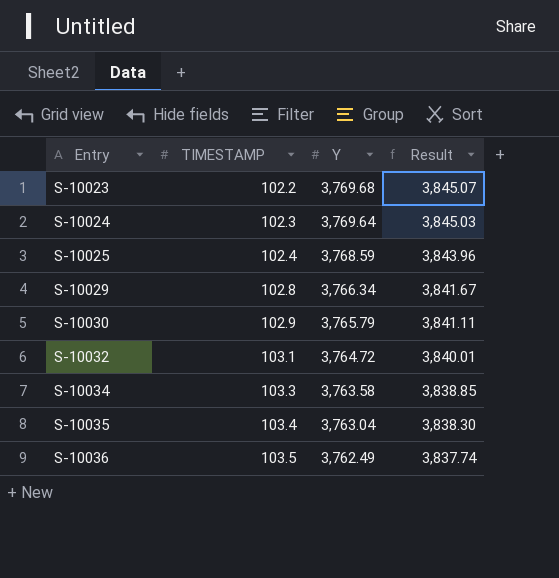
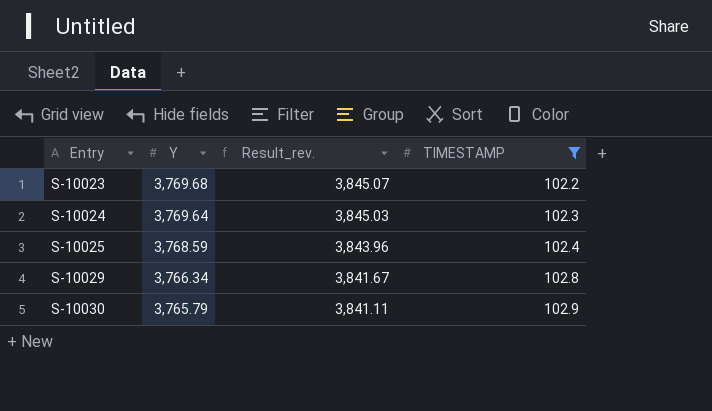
filter: none -> TIMESTAMP <= 102.9
column name: Result -> Result_rev.
column TIMESTAMP | position: 2 -> 4

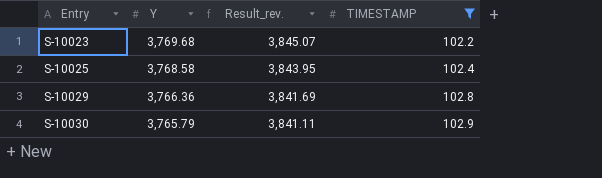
row S-10024: 3,769.64 | 3,845.03 | 102.3 -> none
S-10025 | Y: 3,768.59 -> 3,768.58
S-10025 | Result_rev.: 3,843.96 -> 3,843.95
S-10029 | Y: 3,766.34 -> 3,766.36
S-10029 | Result_rev.: 3,841.67 -> 3,841.69

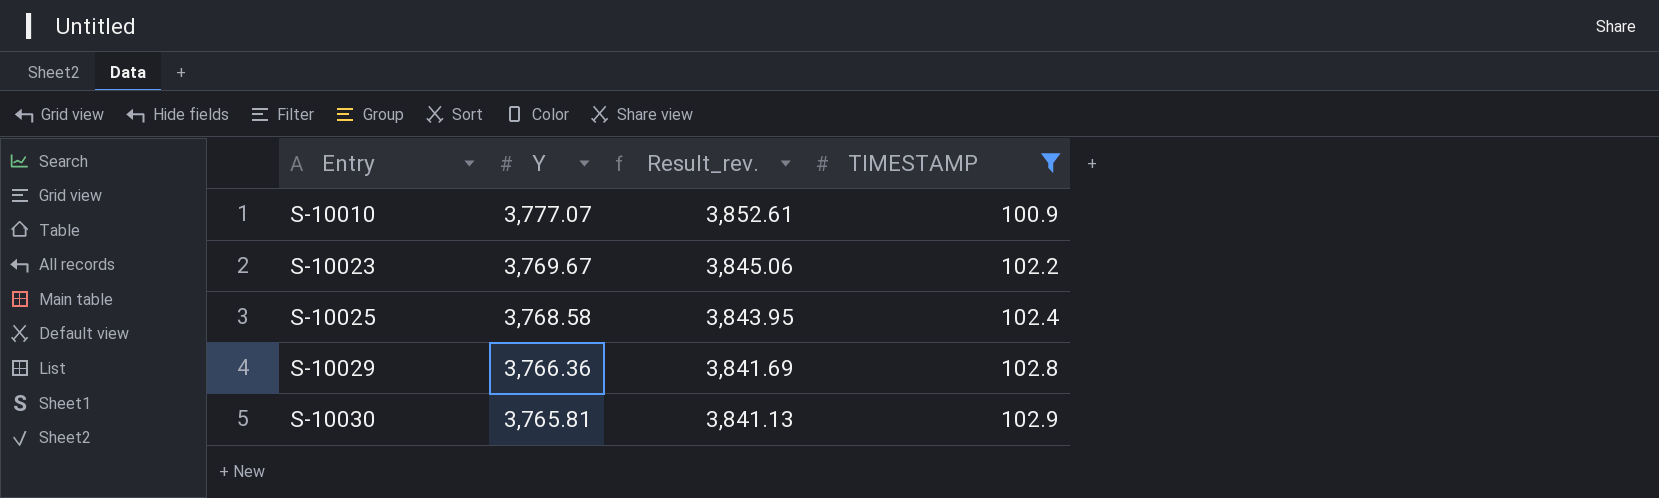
row S-10010: none -> 3,777.07 | 3,852.61 | 100.9
S-10023 | Y: 3,769.68 -> 3,769.67
S-10023 | Result_rev.: 3,845.07 -> 3,845.06
S-10030 | Y: 3,765.79 -> 3,765.81
S-10030 | Result_rev.: 3,841.11 -> 3,841.13

